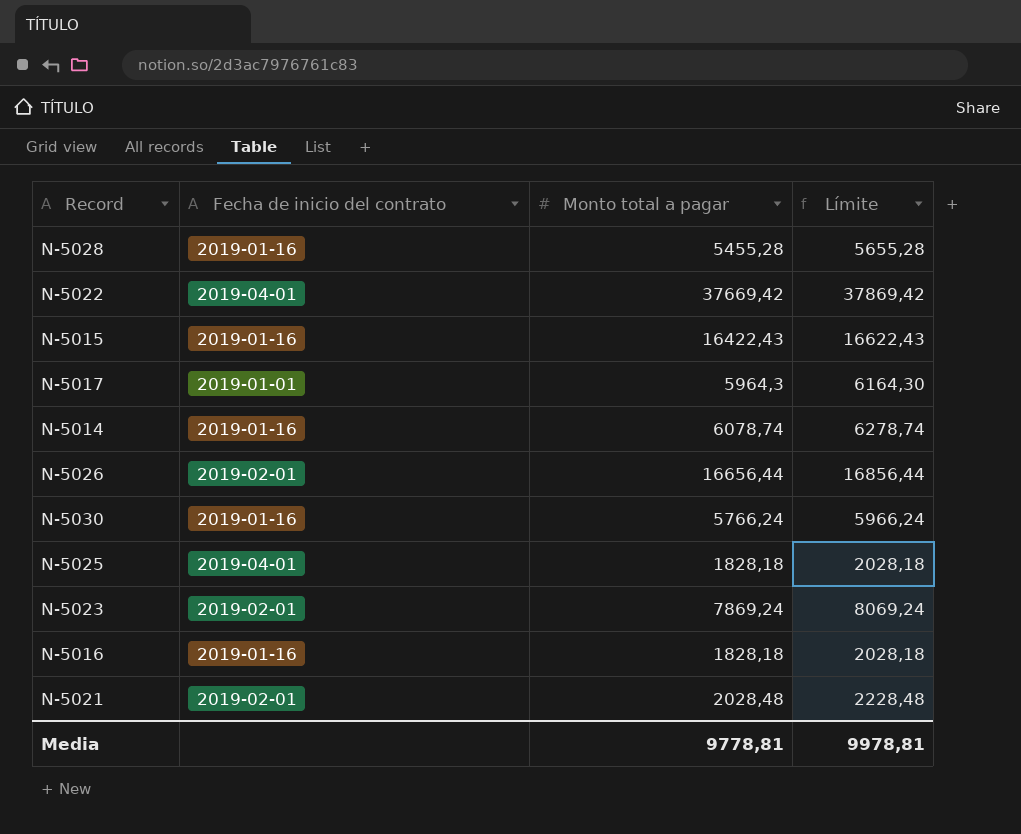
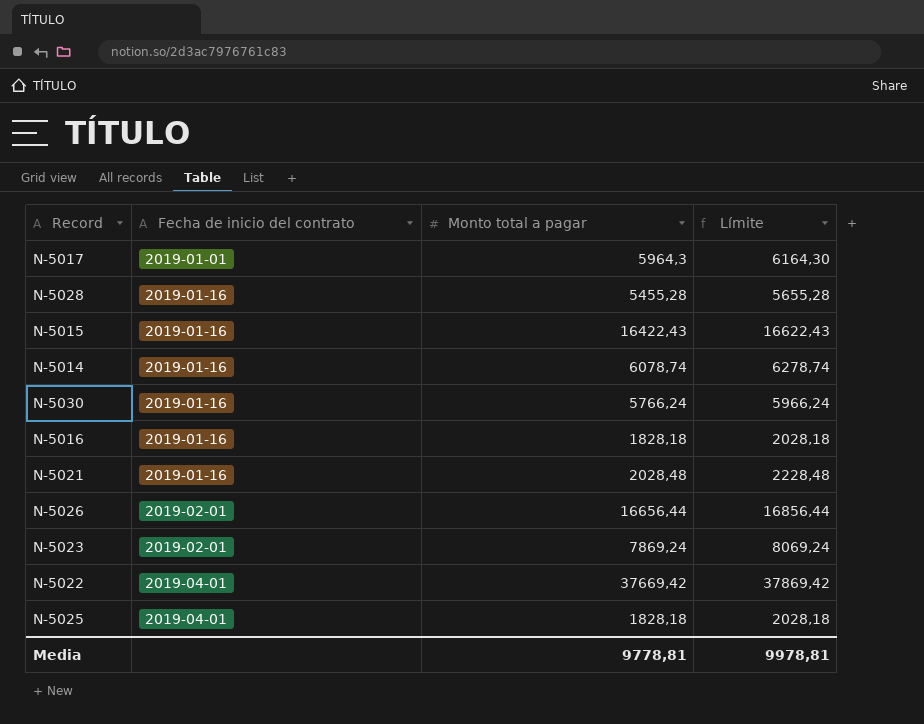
row order: none -> Fecha de inicio del contrato ascending
N-5021 | Fecha de inicio del contrato: 2019-02-01 -> 2019-01-16

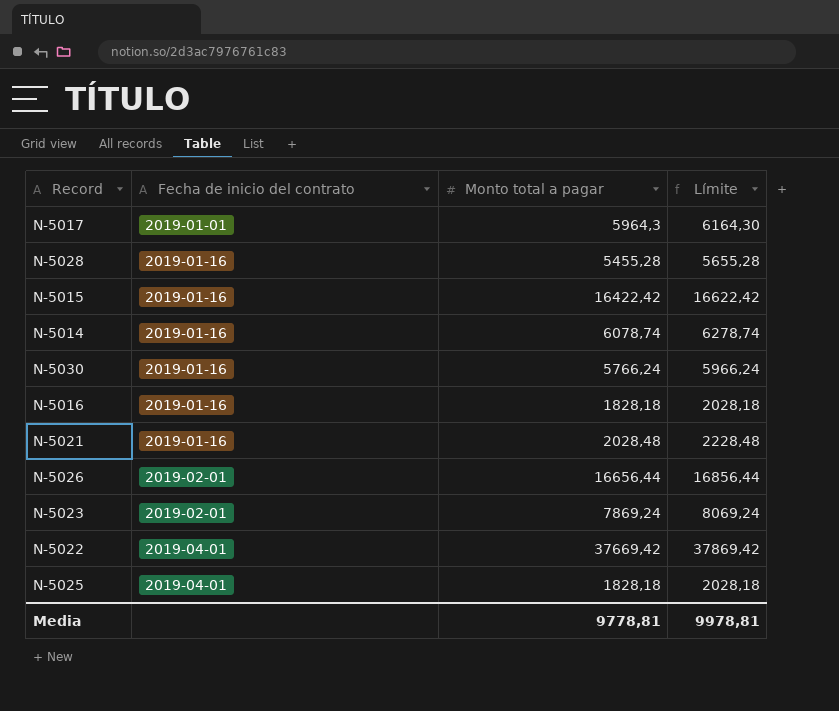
N-5015 | Monto total a pagar: 16422,43 -> 16422,42
N-5015 | Límite: 16622,43 -> 16622,42

